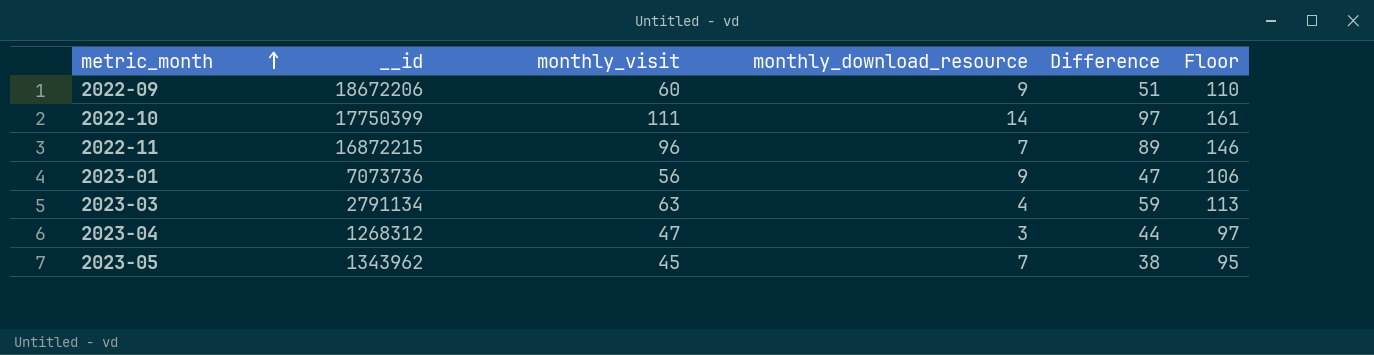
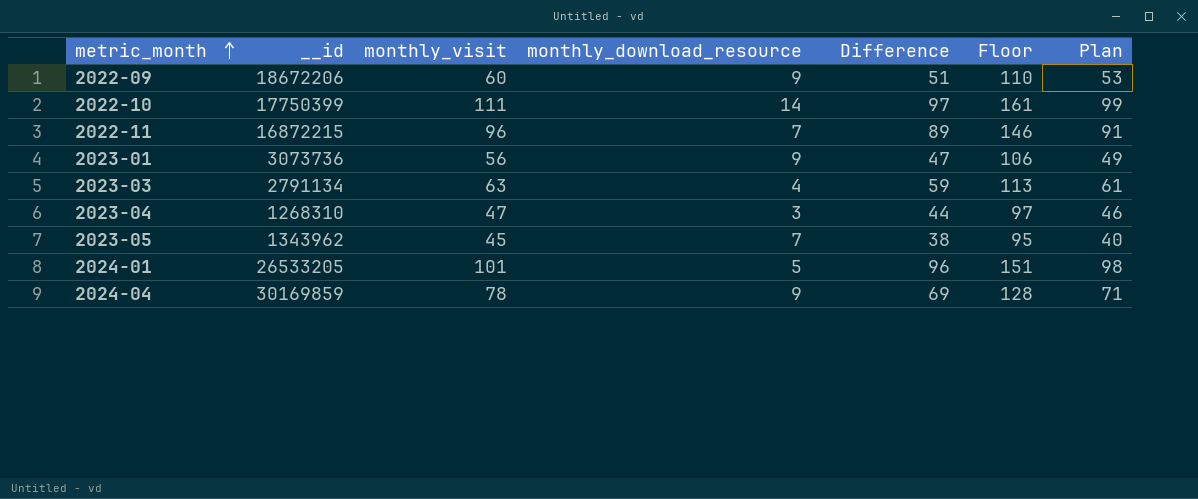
column Plan | formula: none -> [Difference] + 2
2023-01 | __id: 7073736 -> 3073736
2023-04 | __id: 1268312 -> 1268310
row 2024-01: none -> 26533205 | 101 | 5 | 96 | 151 | 98
row 2024-04: none -> 30169859 | 78 | 9 | 69 | 128 | 71

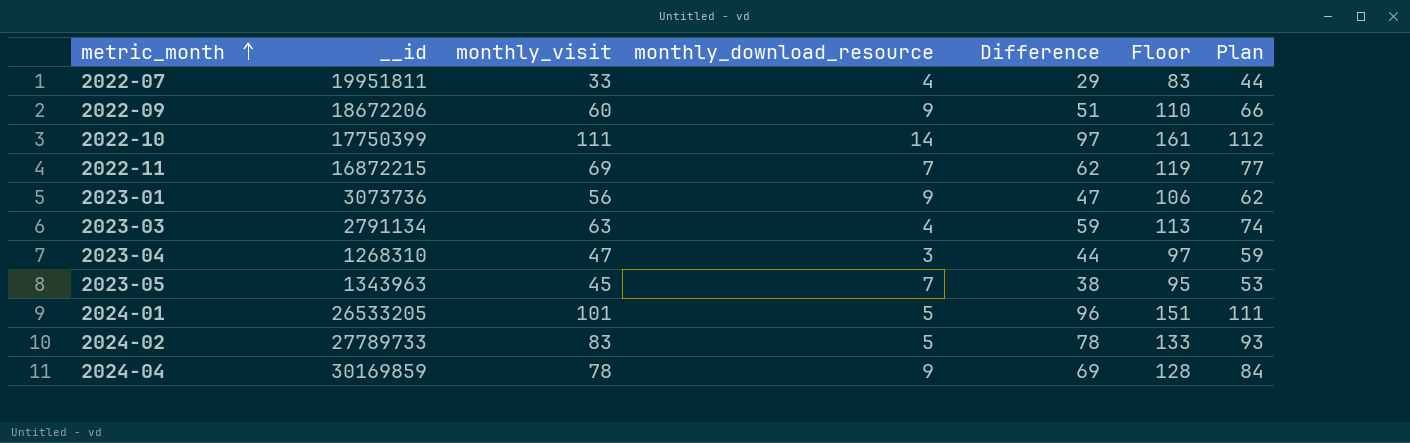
column Plan | formula: [Difference] + 2 -> [Difference] + 15
row 2022-07: none -> 19951811 | 33 | 4 | 29 | 83 | 44
2022-11 | monthly_visit: 96 -> 69
2022-11 | Difference: 89 -> 62
2022-11 | Floor: 146 -> 119
2023-05 | __id: 1343962 -> 1343963
row 2024-02: none -> 27789733 | 83 | 5 | 78 | 133 | 93

